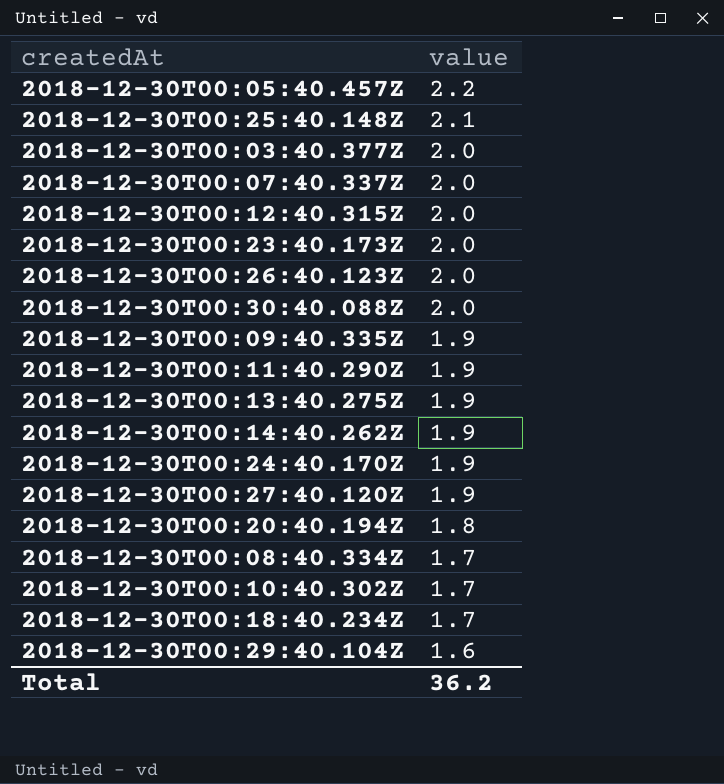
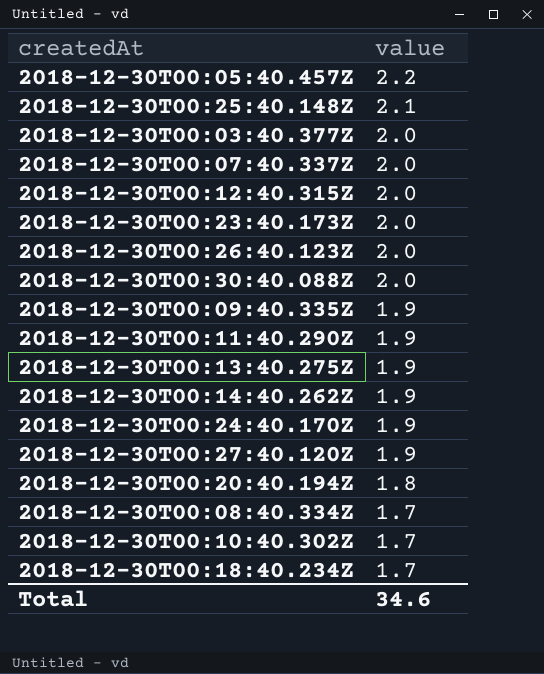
row 2018-12-30T00:29:40.104Z: 1.6 -> none
Total | value: 36.2 -> 34.6

